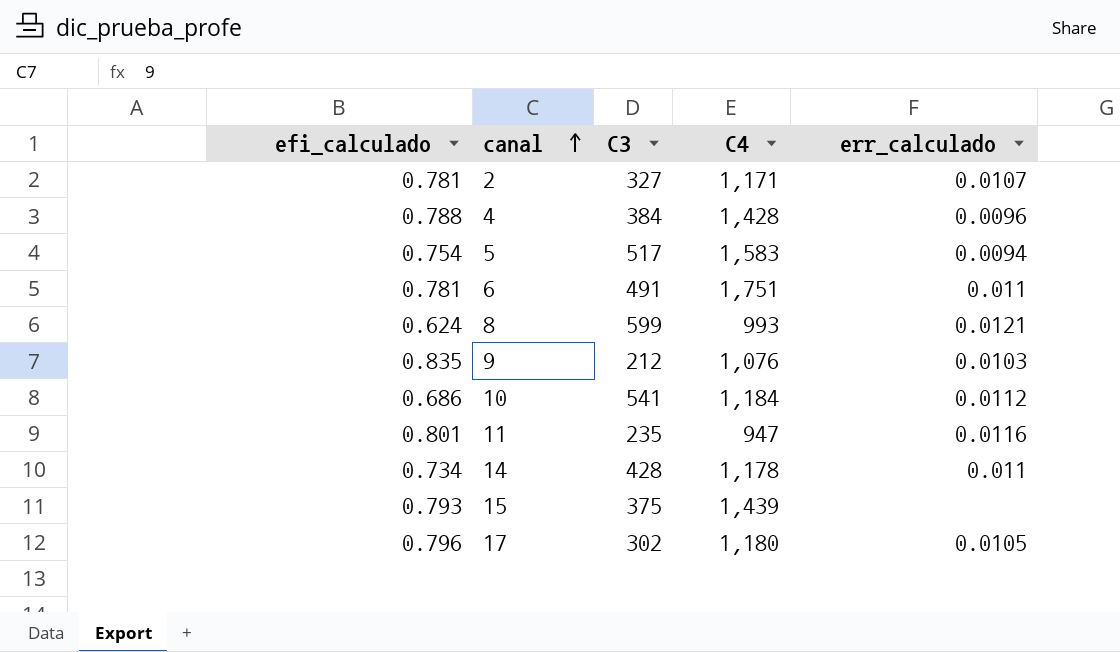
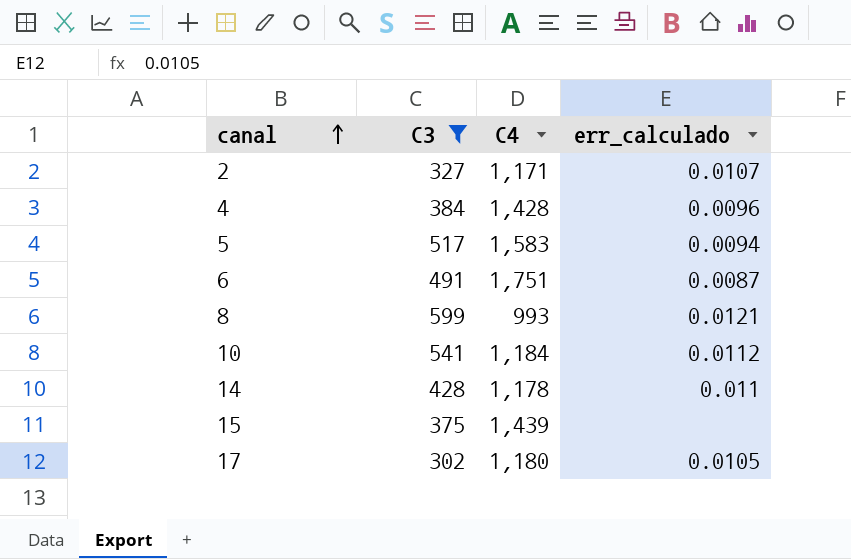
filter: none -> C3 >= 302
column efi_calculado | position: 1 -> none
6 | err_calculado: 0.011 -> 0.0087

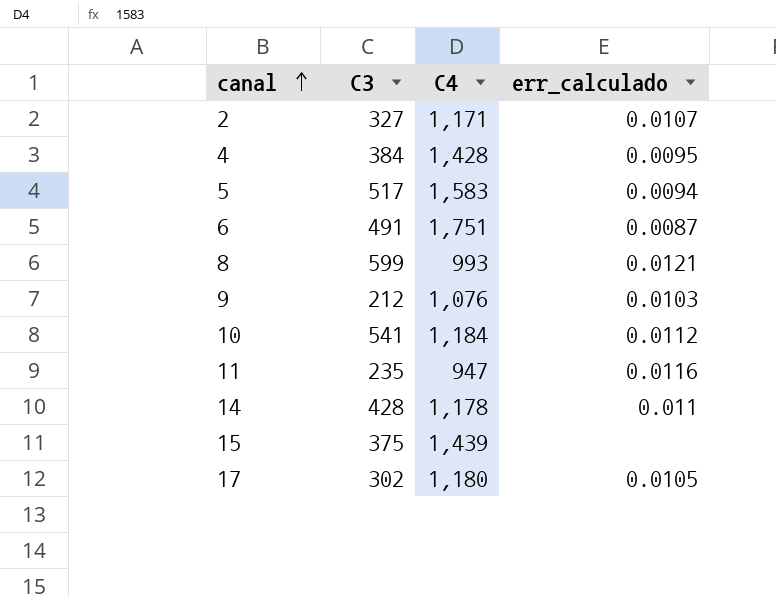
filter: C3 >= 302 -> none
4 | err_calculado: 0.0096 -> 0.0095

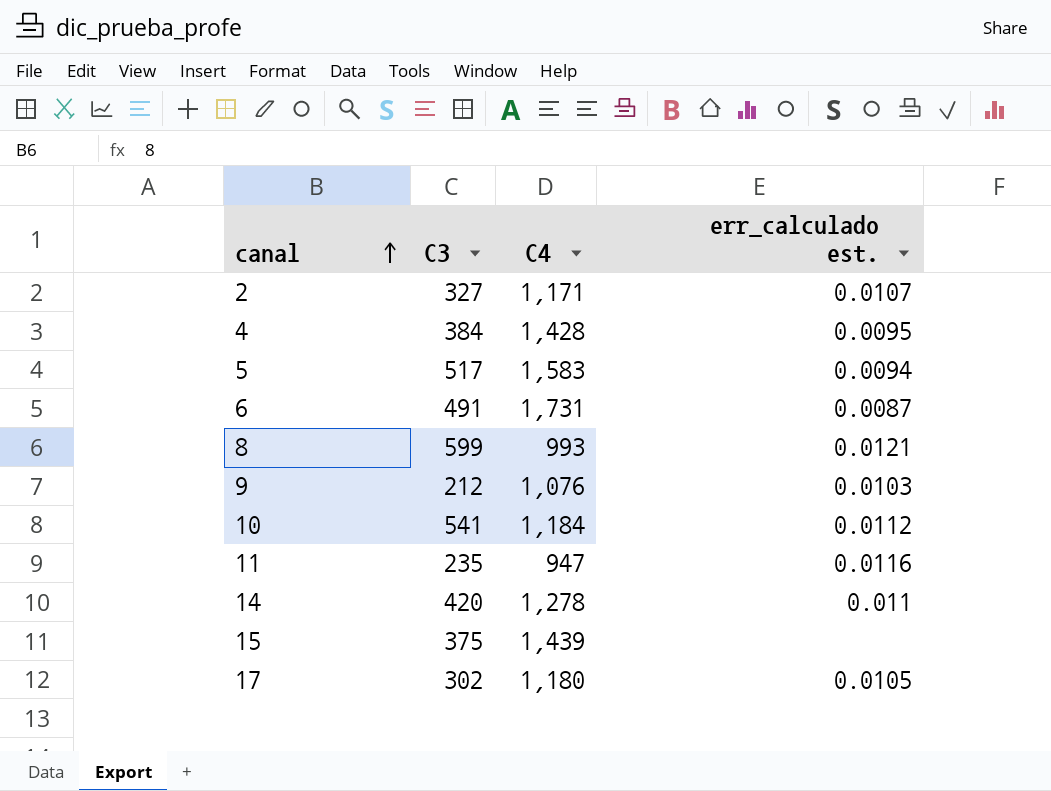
column name: err_calculado -> err_calculado est.
6 | C4: 1,751 -> 1,731
14 | C3: 428 -> 420
14 | C4: 1,178 -> 1,278

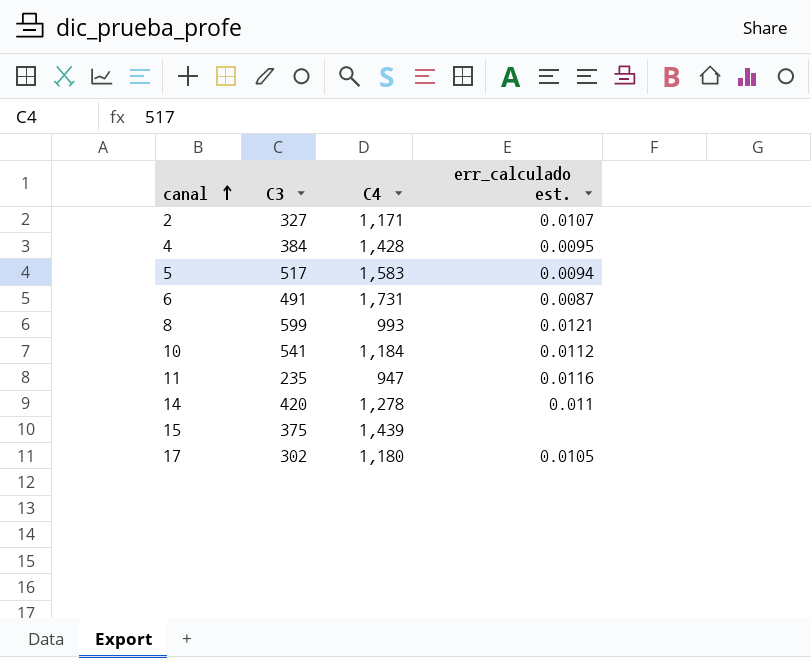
row 9: 212 | 1,076 | 0.0103 -> none

